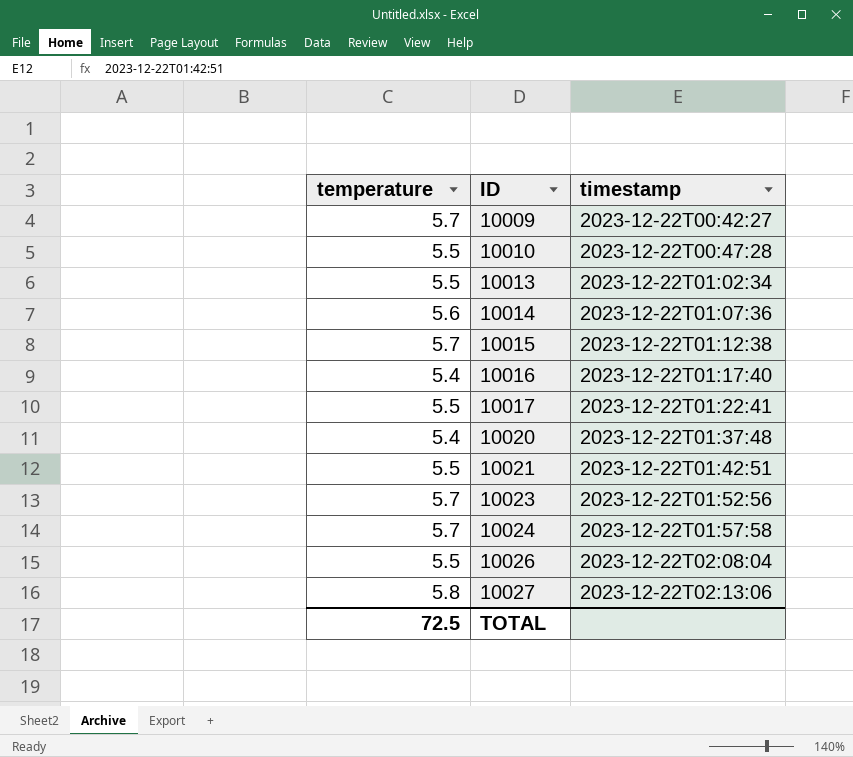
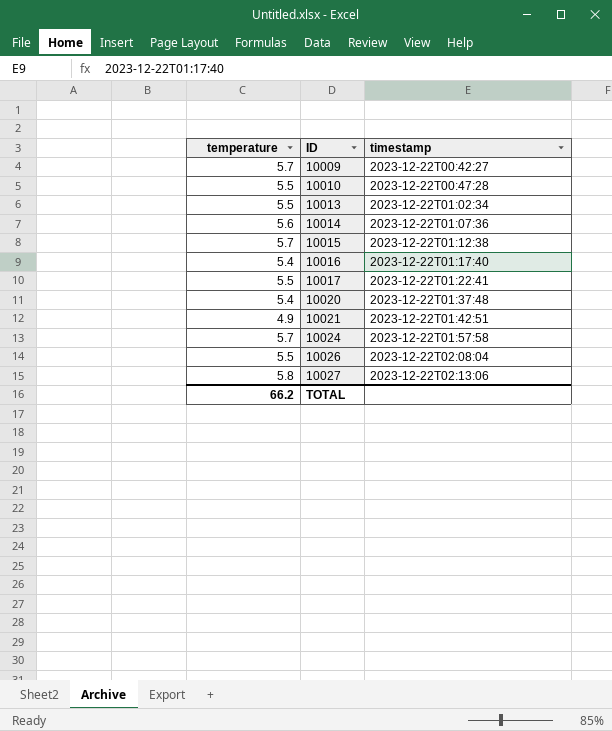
row 10023: 5.7 | 2023-12-22T01:52:56 -> none
10021 | temperature: 5.5 -> 4.9
TOTAL | temperature: 72.5 -> 66.2

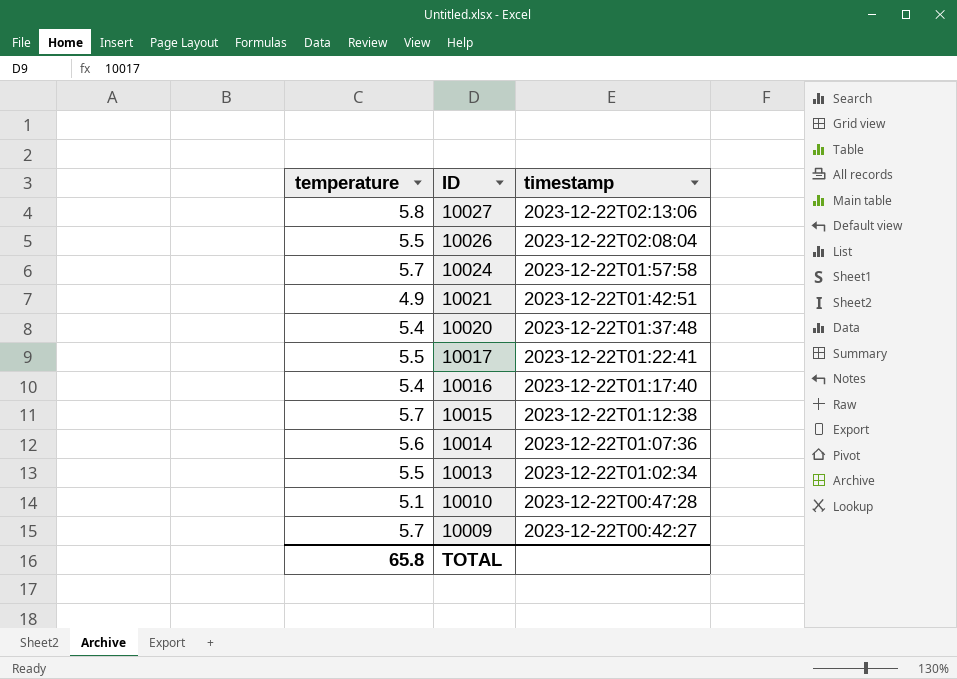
row order: ID ascending -> ID descending
10010 | temperature: 5.5 -> 5.1
TOTAL | temperature: 66.2 -> 65.8

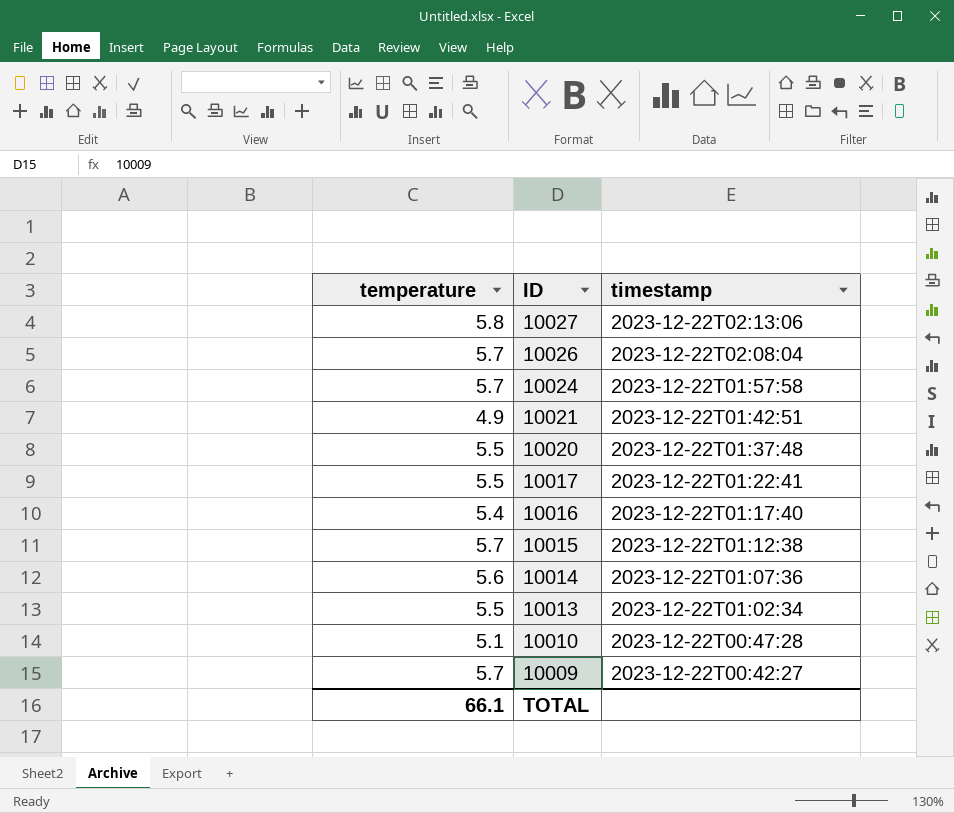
10026 | temperature: 5.5 -> 5.7
10020 | temperature: 5.4 -> 5.5
TOTAL | temperature: 65.8 -> 66.1

